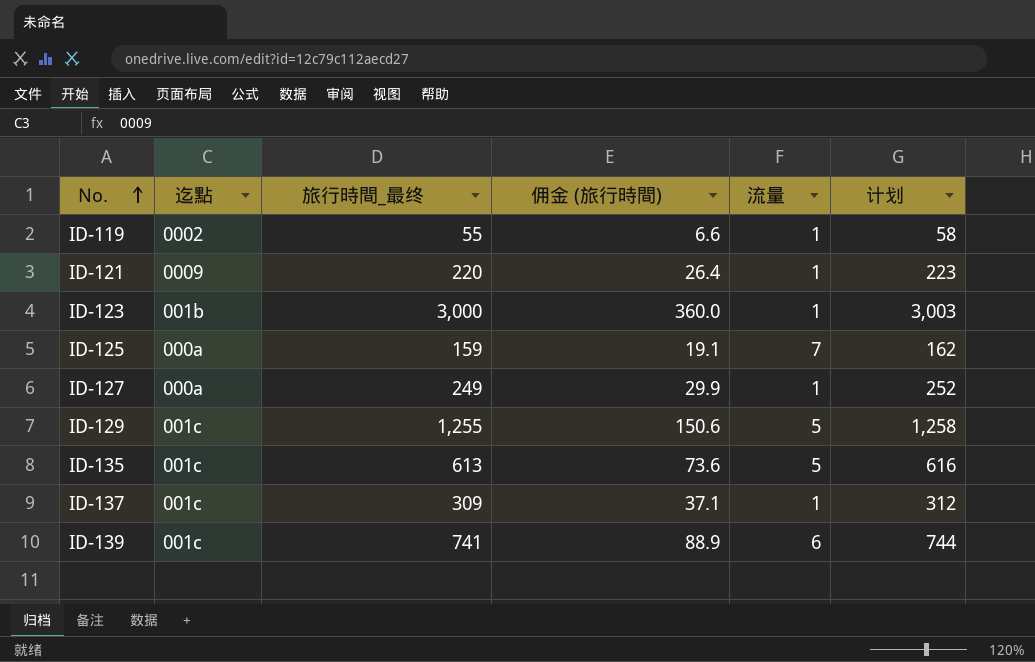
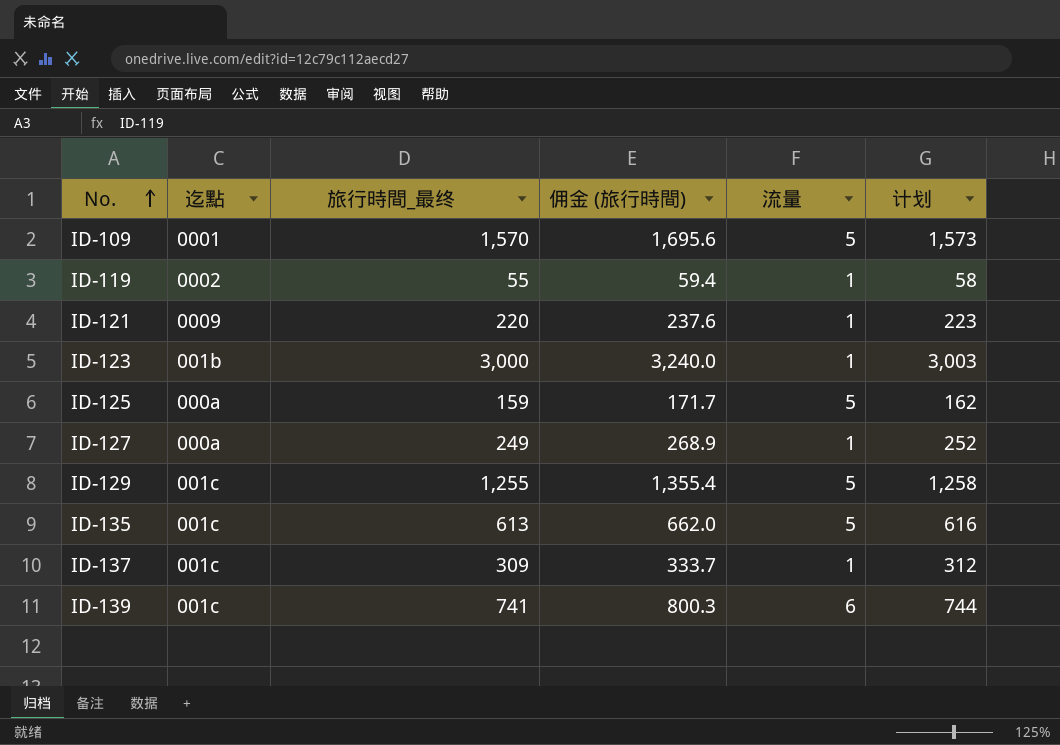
column 佣金 (旅行時間) | formula: [旅行時間_最终] * 0.12 -> [旅行時間_最终] * 1.08
row ID-109: none -> 0001 | 1,570 | 1,695.6 | 5 | 1,573
ID-125 | 流量: 7 -> 5

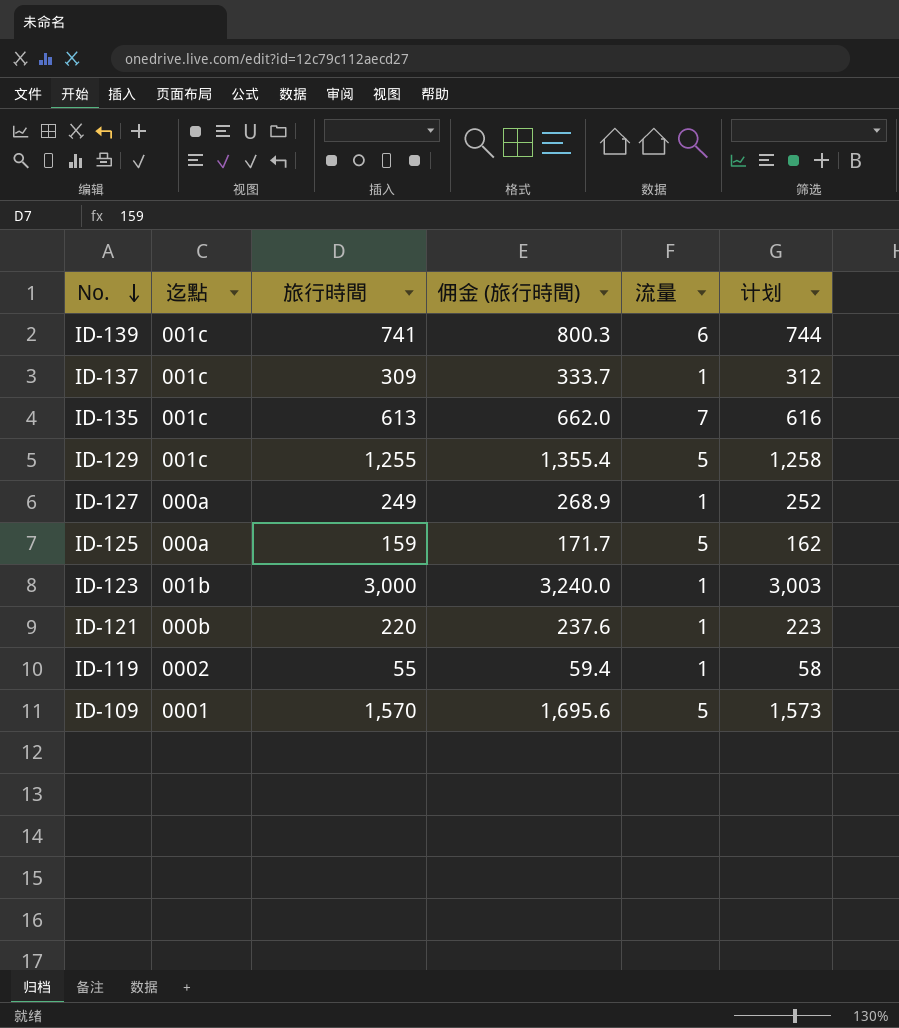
row order: No. ascending -> No. descending
column name: 旅行時間_最终 -> 旅行時間
ID-135 | 流量: 5 -> 7
ID-121 | 迄點: 0009 -> 000b

